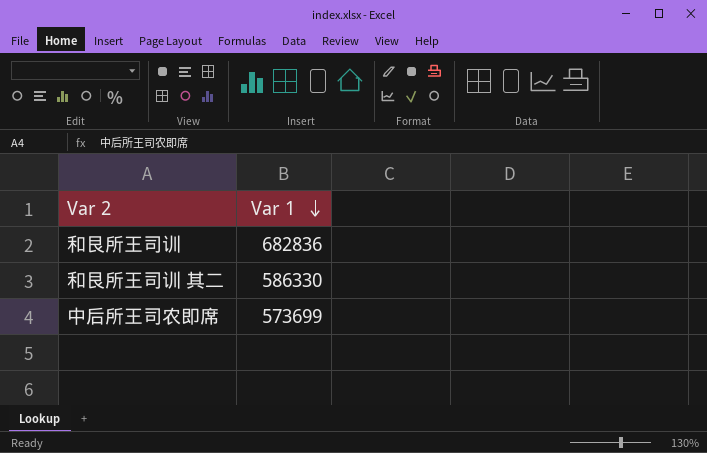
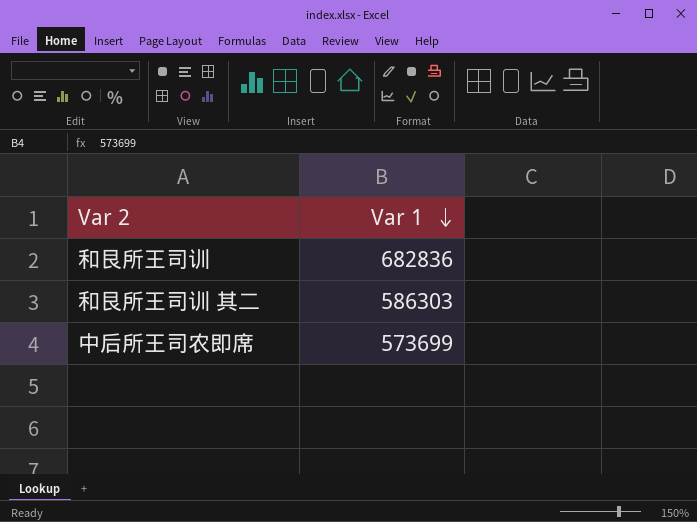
和艮所王司训 其二 | Var 1: 586330 -> 586303

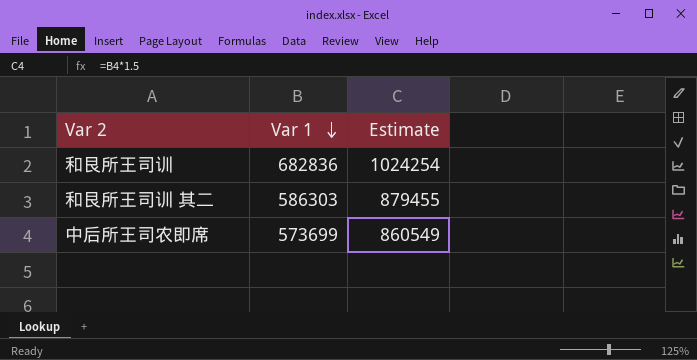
column Estimate | formula: none -> [Var 1] * 1.5

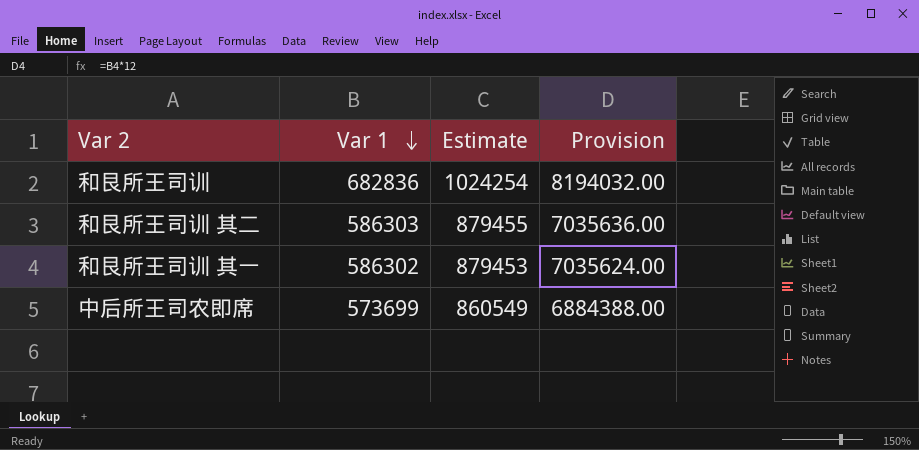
column Provision | formula: none -> [Var 1] * 12
row 和艮所王司训 其一: none -> 586302 | 879453 | 7035624.00

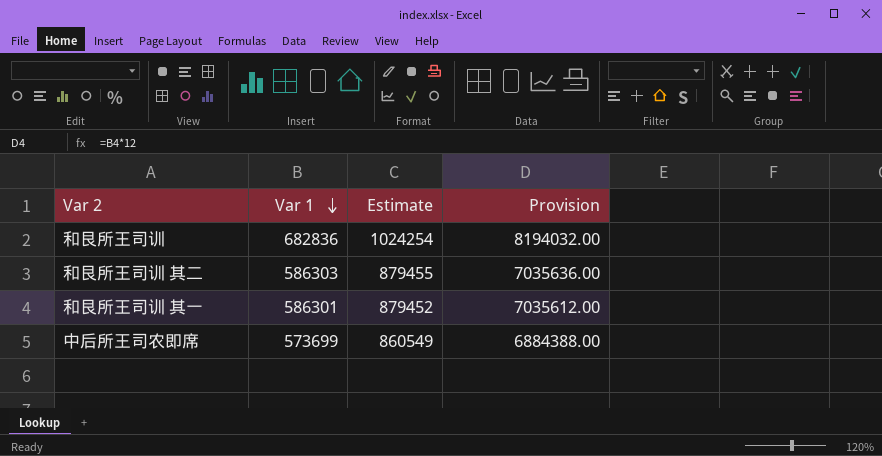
和艮所王司训 其一 | Var 1: 586302 -> 586301
和艮所王司训 其一 | Estimate: 879453 -> 879452
和艮所王司训 其一 | Provision: 7035624.00 -> 7035612.00

